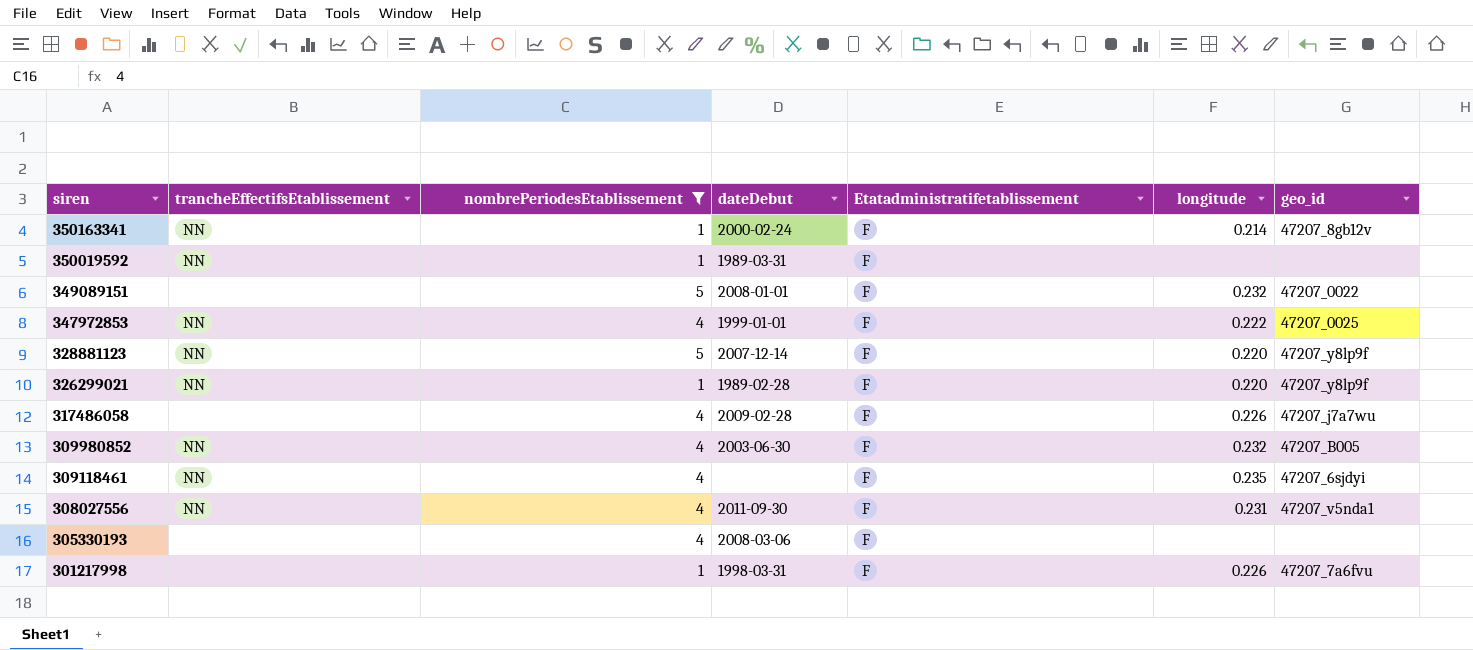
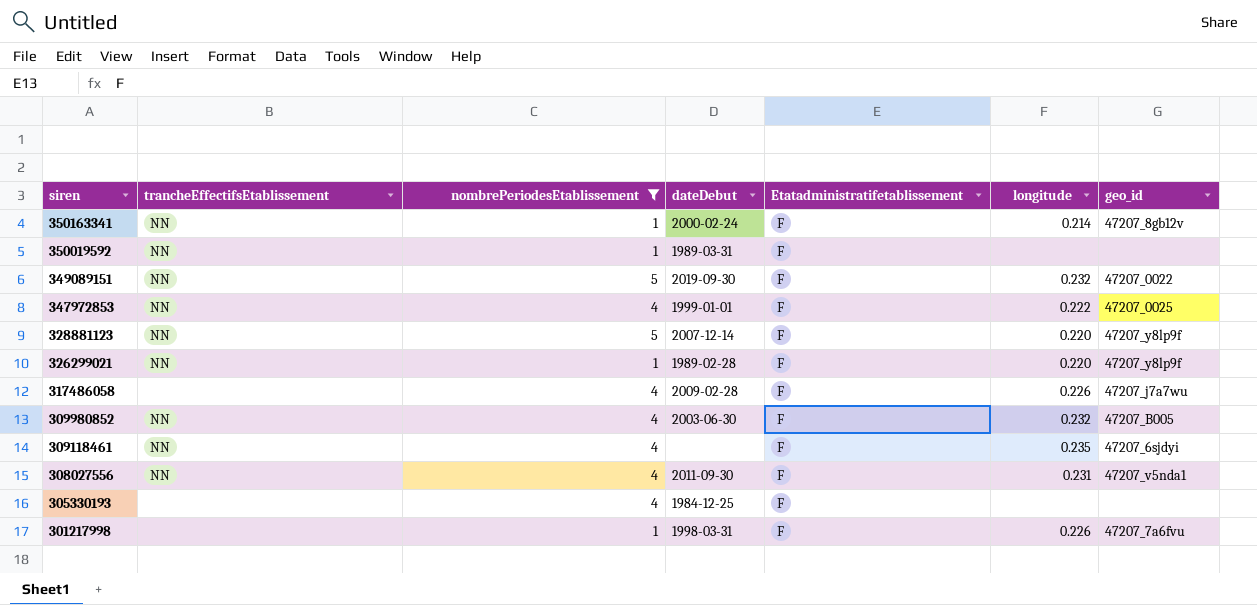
349089151 | trancheEffectifsEtablissement: none -> NN
349089151 | dateDebut: 2008-01-01 -> 2019-09-30
305330193 | dateDebut: 2008-03-06 -> 1984-12-25

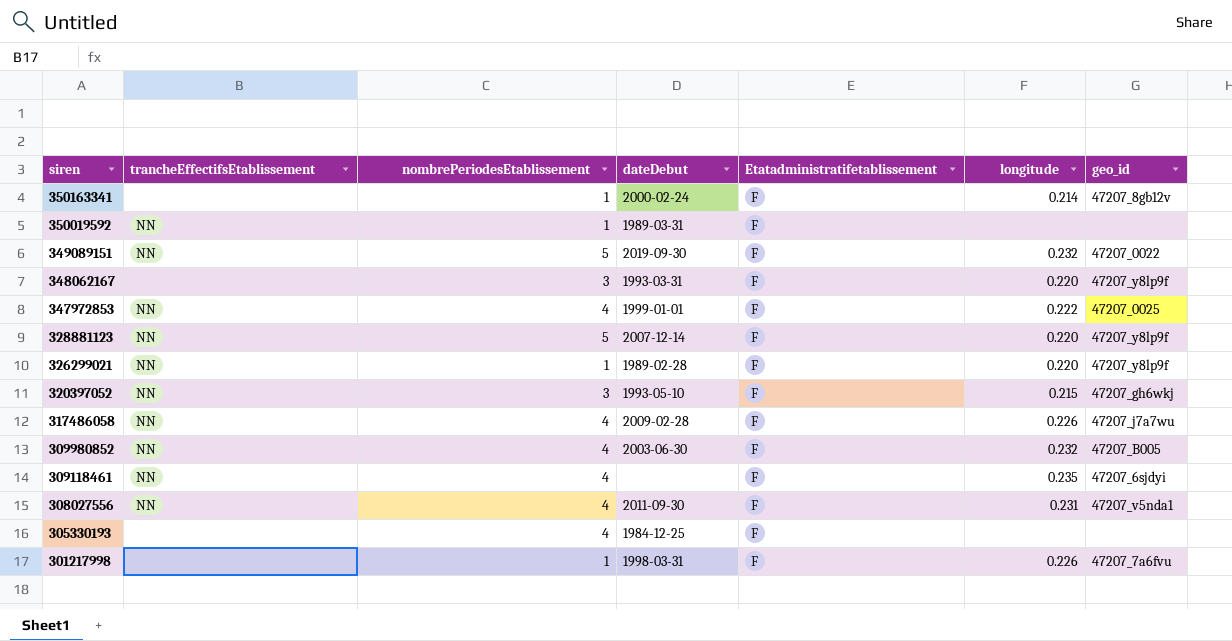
filter: nombrePeriodesEtablissement != 3 -> none
350163341 | trancheEffectifsEtablissement: NN -> none
317486058 | trancheEffectifsEtablissement: none -> NN

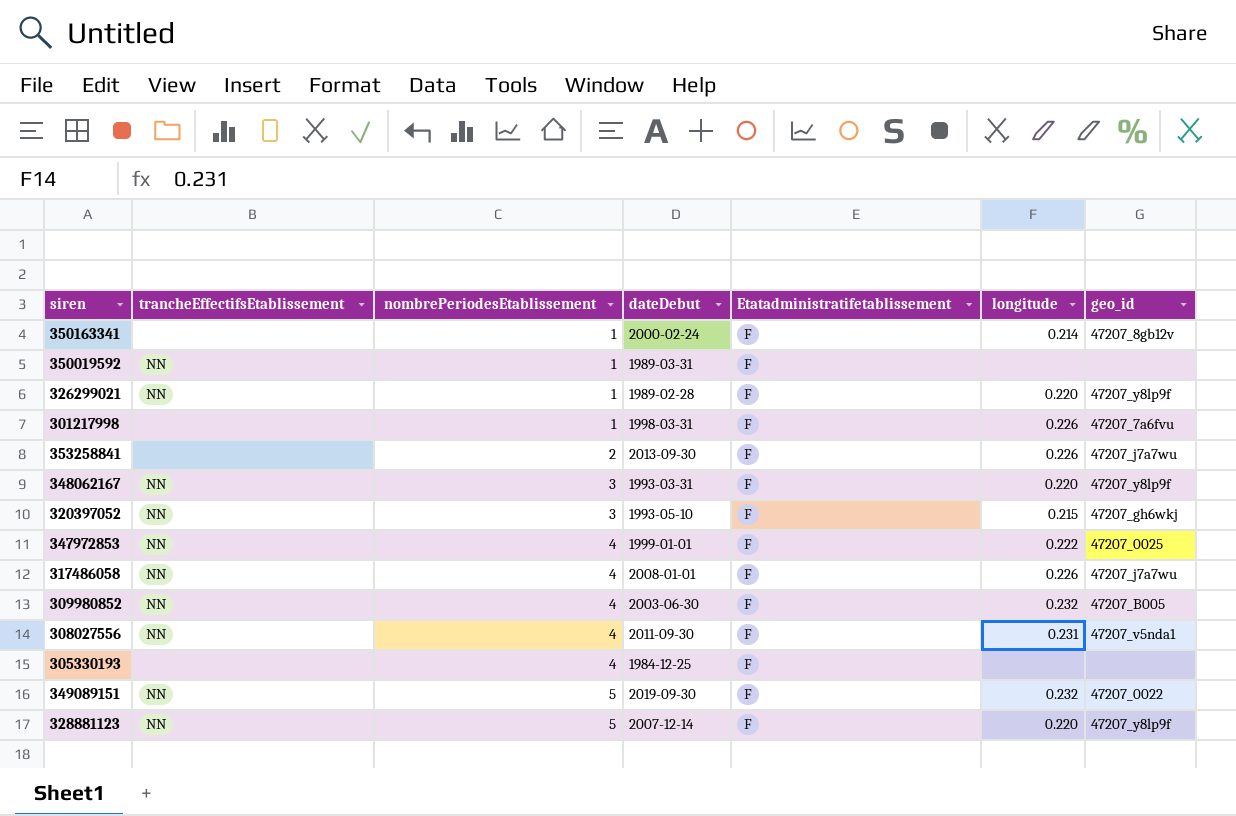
row order: siren descending -> nombrePeriodesEtablissement ascending
row 309118461: NN | 4 | none | F | 0.235 | 47207_6sjdyi -> none
row 353258841: none -> none | 2 | 2013-09-30 | F | 0.226 | 47207_j7a7wu
348062167 | trancheEffectifsEtablissement: none -> NN
317486058 | dateDebut: 2009-02-28 -> 2008-01-01

